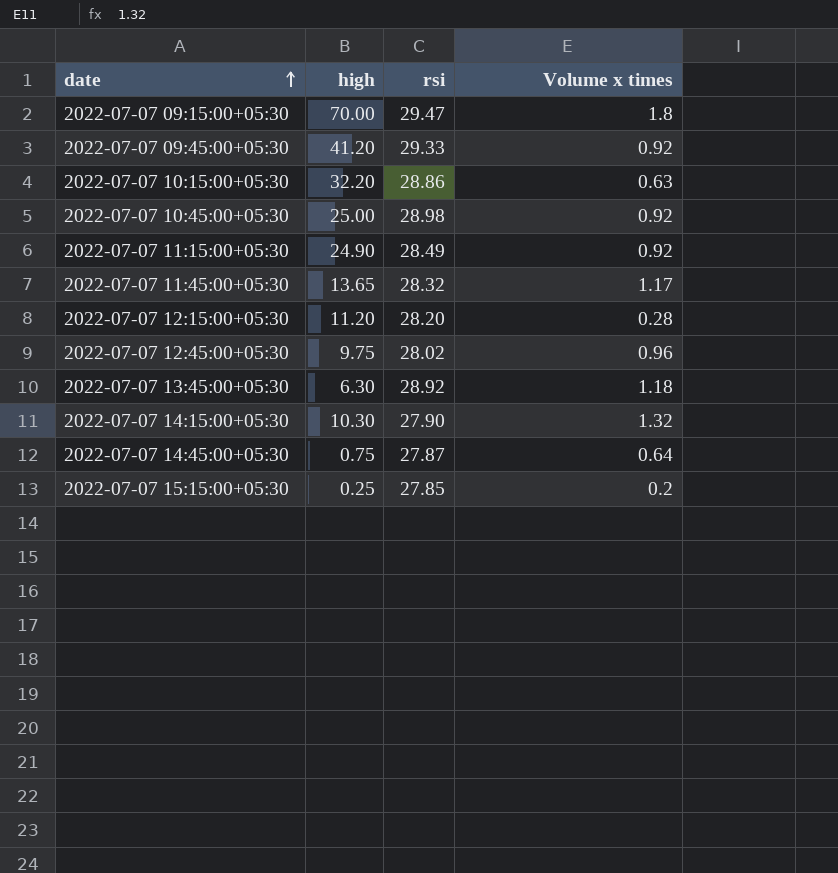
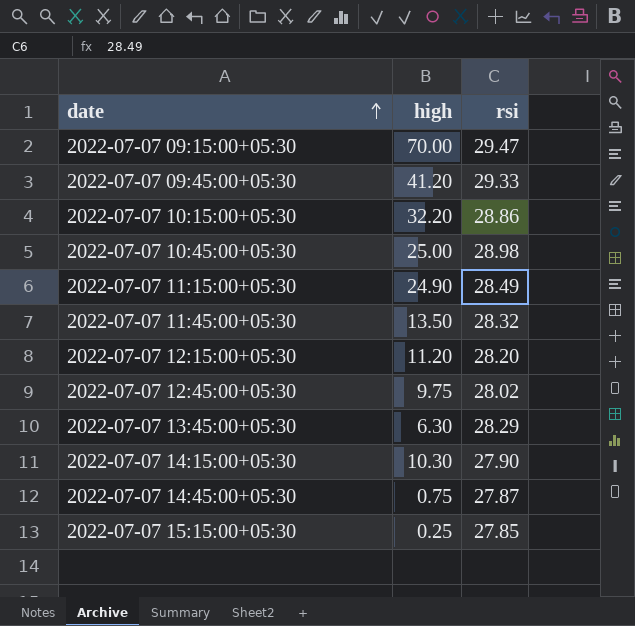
column Volume x times | position: 4 -> none
2022-07-07 11:45:00+05:30 | high: 13.65 -> 13.50
2022-07-07 13:45:00+05:30 | rsi: 28.92 -> 28.29

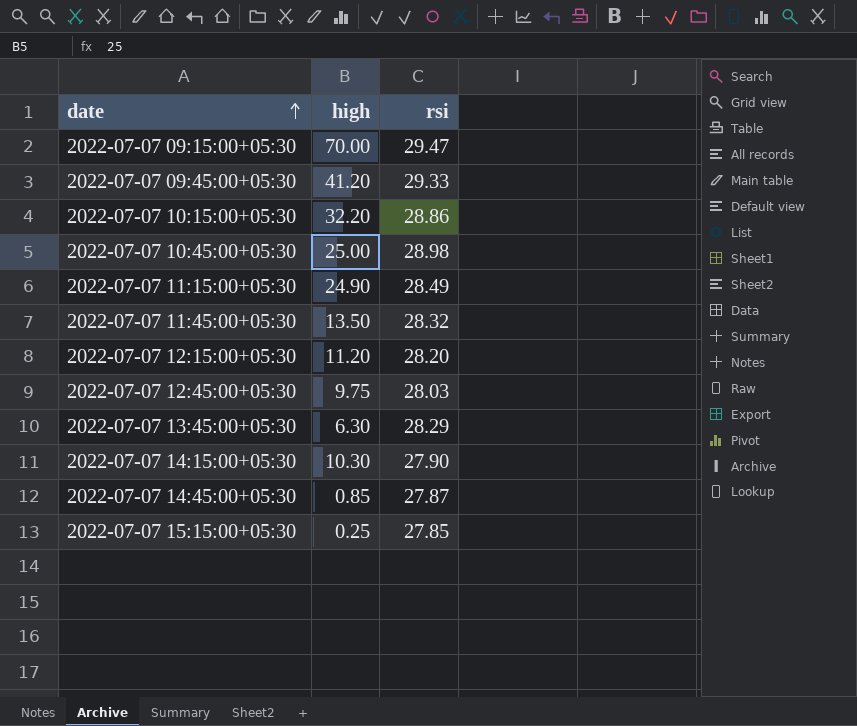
2022-07-07 12:45:00+05:30 | rsi: 28.02 -> 28.03
2022-07-07 14:45:00+05:30 | high: 0.75 -> 0.85

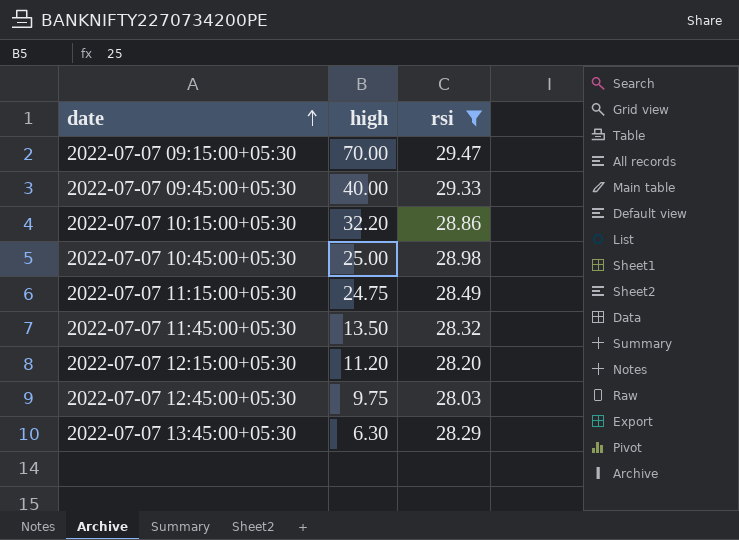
filter: none -> rsi >= 28.03
2022-07-07 09:45:00+05:30 | high: 41.20 -> 40.00
2022-07-07 11:15:00+05:30 | high: 24.90 -> 24.75

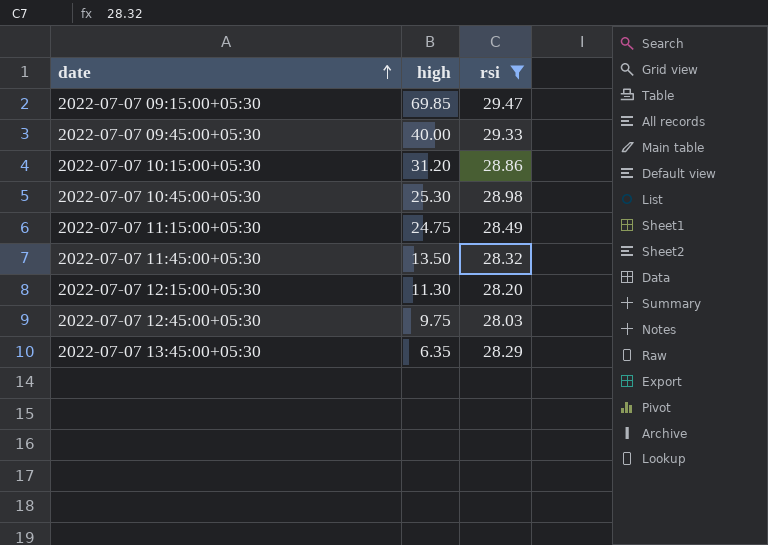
2022-07-07 09:15:00+05:30 | high: 70.00 -> 69.85
2022-07-07 10:15:00+05:30 | high: 32.20 -> 31.20
2022-07-07 10:45:00+05:30 | high: 25.00 -> 25.30
2022-07-07 12:15:00+05:30 | high: 11.20 -> 11.30
2022-07-07 13:45:00+05:30 | high: 6.30 -> 6.35

